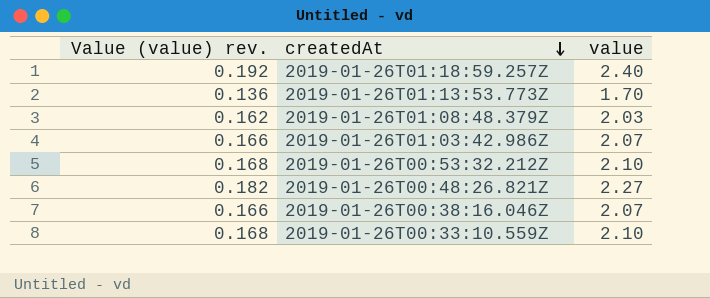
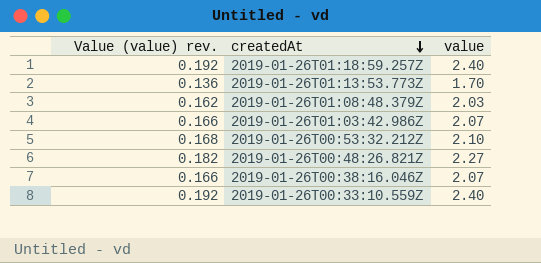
2019-01-26T00:33:10.559Z | Value (value) rev.: 0.168 -> 0.192
2019-01-26T00:33:10.559Z | value: 2.10 -> 2.40

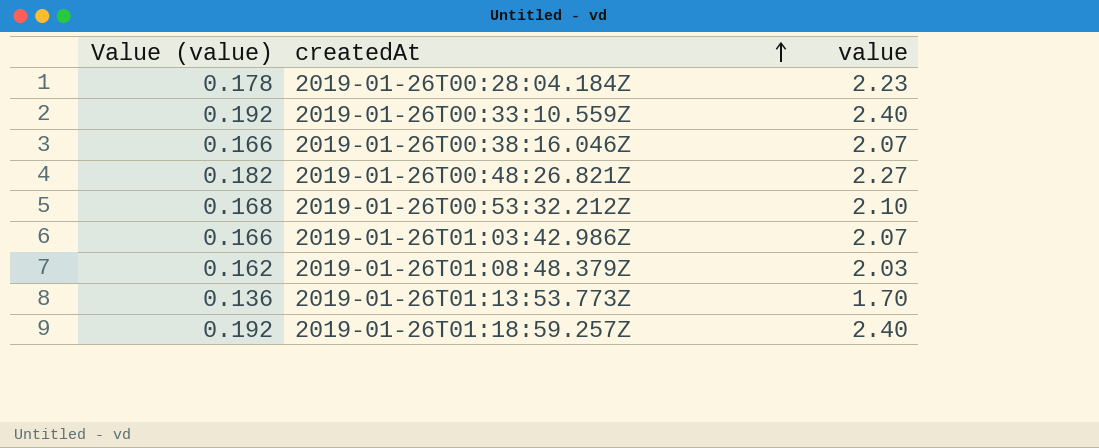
row order: createdAt descending -> createdAt ascending
column name: Value (value) rev. -> Value (value)
row 2019-01-26T00:28:04.184Z: none -> 0.178 | 2.23

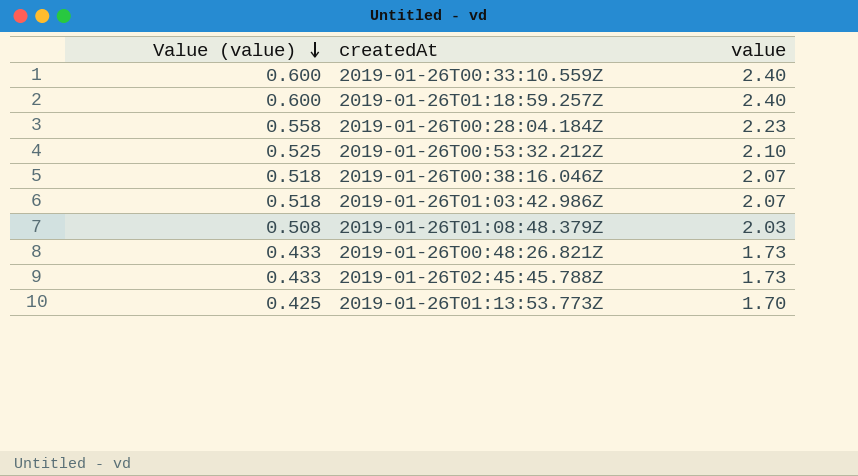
row order: createdAt ascending -> Value (value) descending
column Value (value) | formula: [value] * 0.08 -> [value] * 0.25
2019-01-26T00:48:26.821Z | value: 2.27 -> 1.73
row 2019-01-26T02:45:45.788Z: none -> 0.433 | 1.73

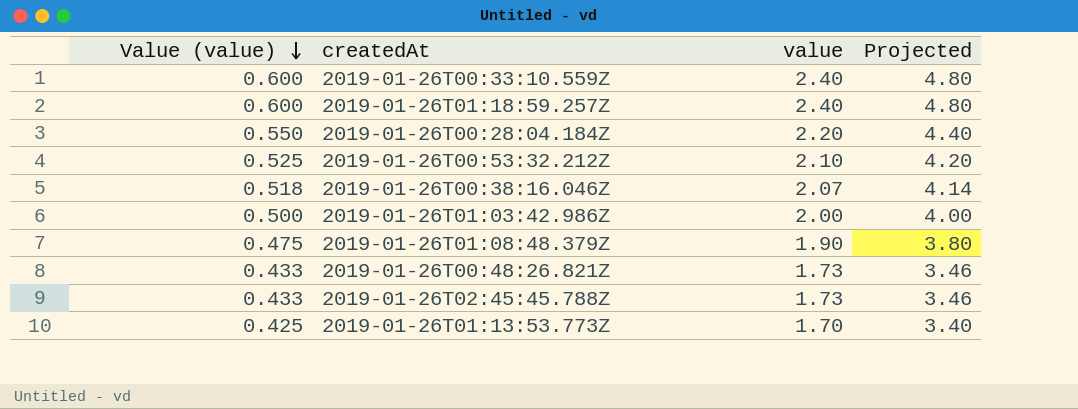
column Projected | formula: none -> [value] * 2
2019-01-26T00:28:04.184Z | Value (value): 0.558 -> 0.550
2019-01-26T00:28:04.184Z | value: 2.23 -> 2.20
2019-01-26T01:03:42.986Z | Value (value): 0.518 -> 0.500
2019-01-26T01:03:42.986Z | value: 2.07 -> 2.00
2019-01-26T01:08:48.379Z | Value (value): 0.508 -> 0.475
2019-01-26T01:08:48.379Z | value: 2.03 -> 1.90

